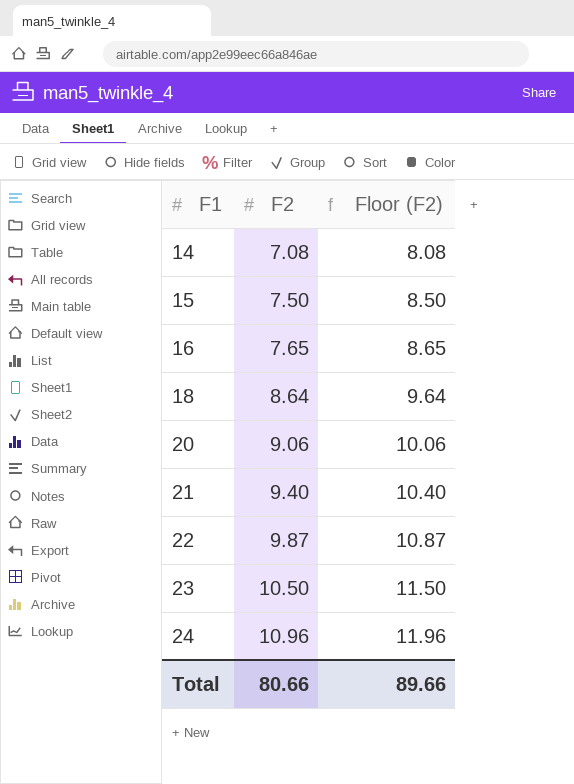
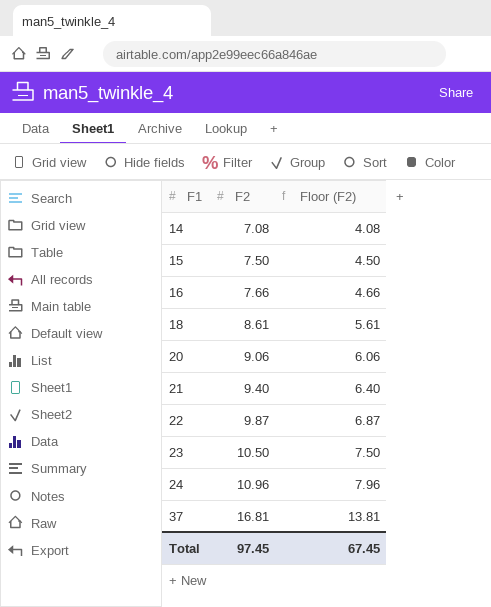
column Floor (F2) | formula: [F2] + 1 -> [F2] - 3
16 | F2: 7.65 -> 7.66
18 | F2: 8.64 -> 8.61
row 37: none -> 16.81 | 13.81
Total | F2: 80.66 -> 97.45
Total | Floor (F2): 89.66 -> 67.45

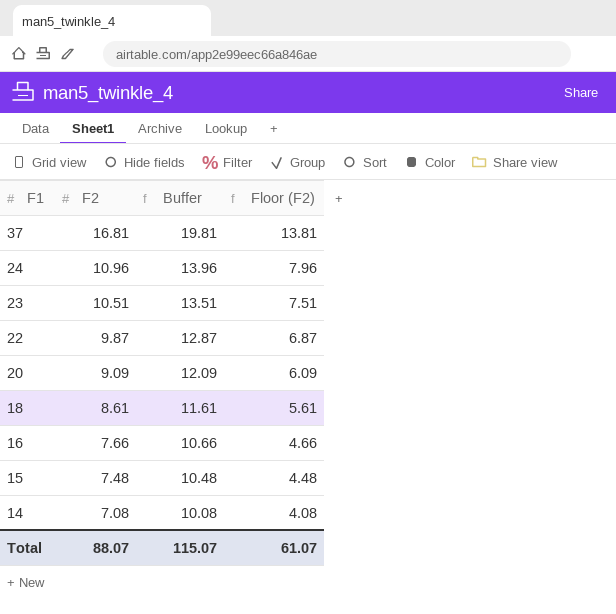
row order: F1 ascending -> F1 descending
column Buffer | formula: none -> [F2] + 3
row 21: 9.40 | 6.40 -> none
23 | F2: 10.50 -> 10.51
23 | Floor (F2): 7.50 -> 7.51
20 | F2: 9.06 -> 9.09
20 | Floor (F2): 6.06 -> 6.09
15 | F2: 7.50 -> 7.48
15 | Floor (F2): 4.50 -> 4.48
Total | F2: 97.45 -> 88.07
Total | Floor (F2): 67.45 -> 61.07

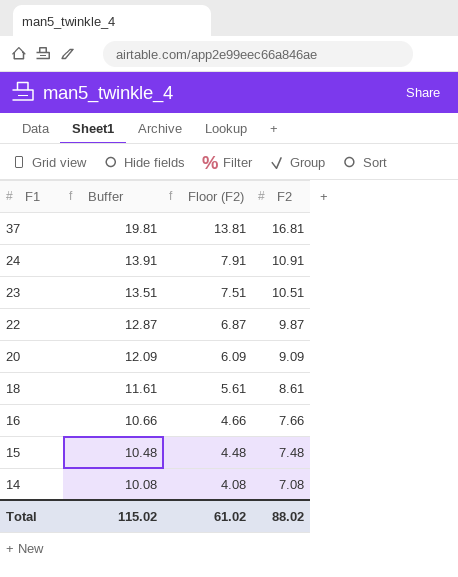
column F2 | position: 2 -> 4
24 | Buffer: 13.96 -> 13.91
24 | Floor (F2): 7.96 -> 7.91
24 | F2: 10.96 -> 10.91
Total | Buffer: 115.07 -> 115.02
Total | Floor (F2): 61.07 -> 61.02
Total | F2: 88.07 -> 88.02

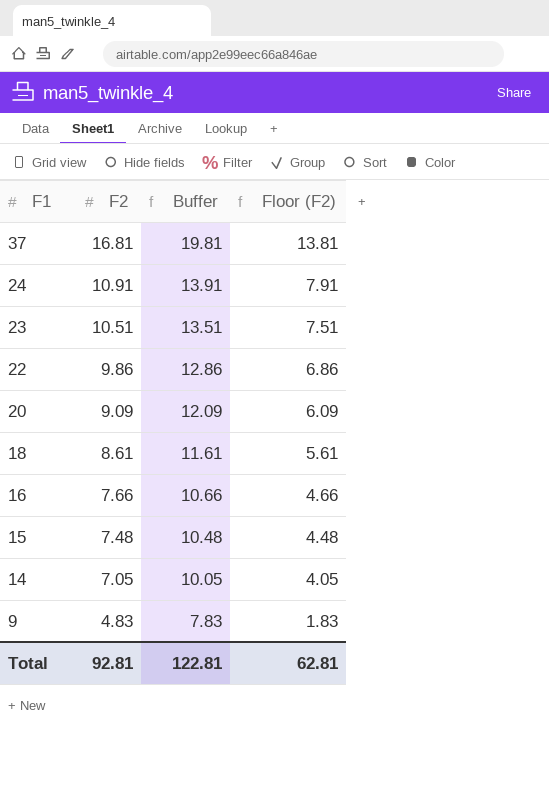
column F2 | position: 4 -> 2
22 | F2: 9.87 -> 9.86
22 | Buffer: 12.87 -> 12.86
22 | Floor (F2): 6.87 -> 6.86
14 | F2: 7.08 -> 7.05
14 | Buffer: 10.08 -> 10.05
14 | Floor (F2): 4.08 -> 4.05
row 9: none -> 4.83 | 7.83 | 1.83
Total | F2: 88.02 -> 92.81
Total | Buffer: 115.02 -> 122.81
Total | Floor (F2): 61.02 -> 62.81

